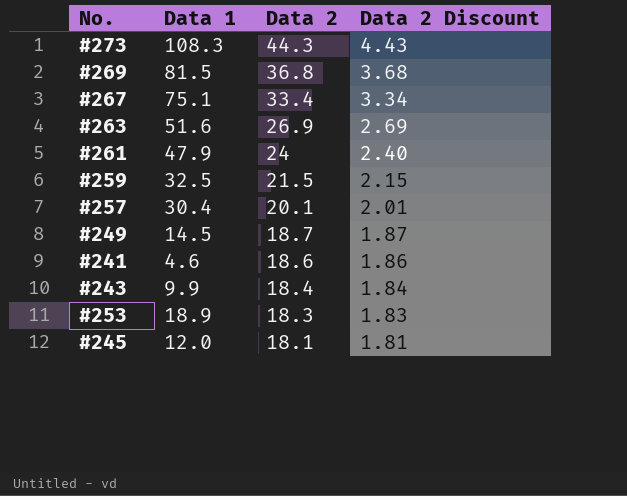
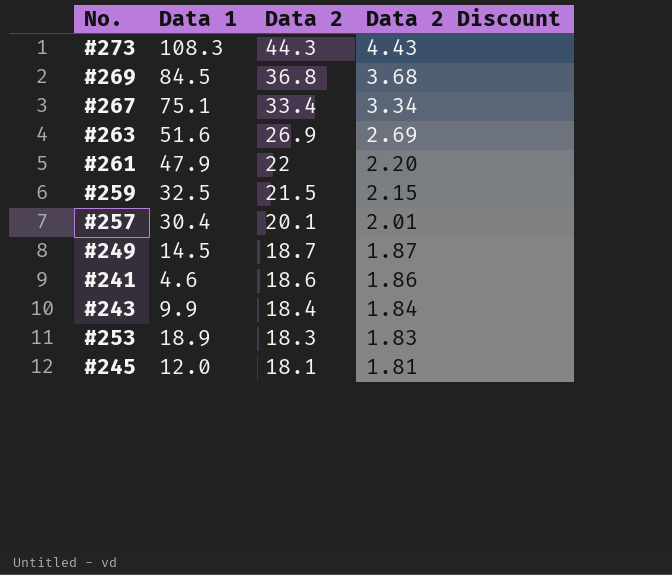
#269 | Data 1: 81.5 -> 84.5
#261 | Data 2: 24 -> 22
#261 | Data 2 Discount: 2.40 -> 2.20

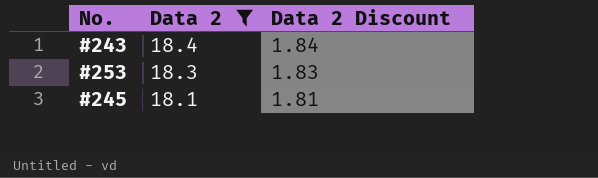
filter: none -> Data 2 <= 18.4
column Data 1 | position: 2 -> none

